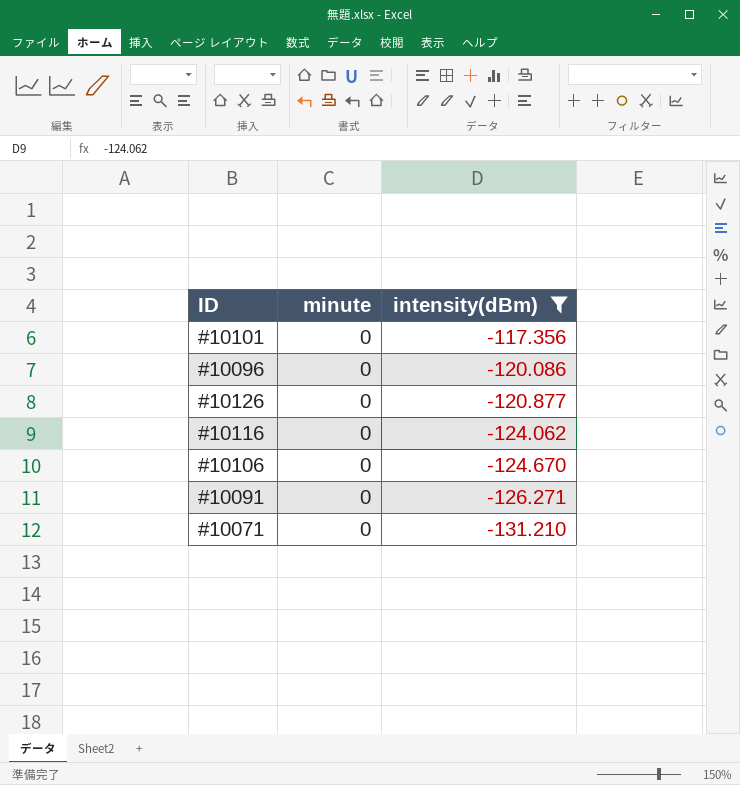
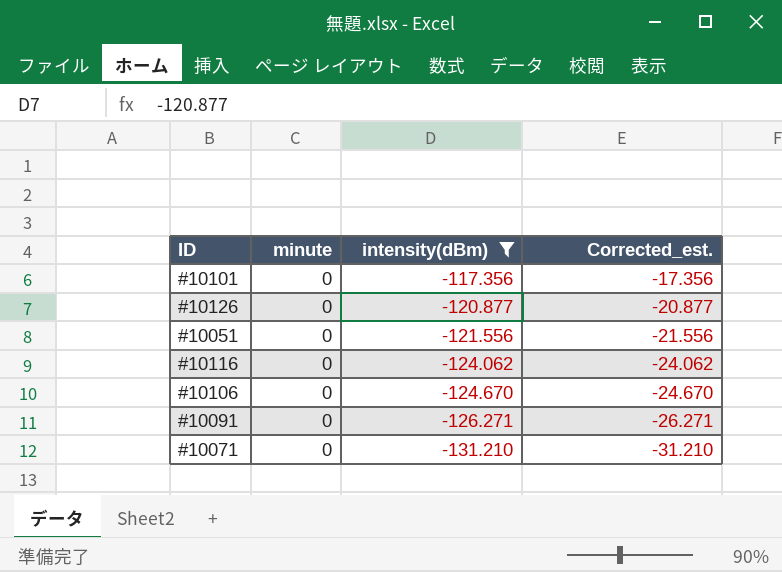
column Corrected_est. | formula: none -> [intensity(dBm)] + 100
row #10096: 0 | -120.086 -> none
row #10051: none -> 0 | -121.556 | -21.556

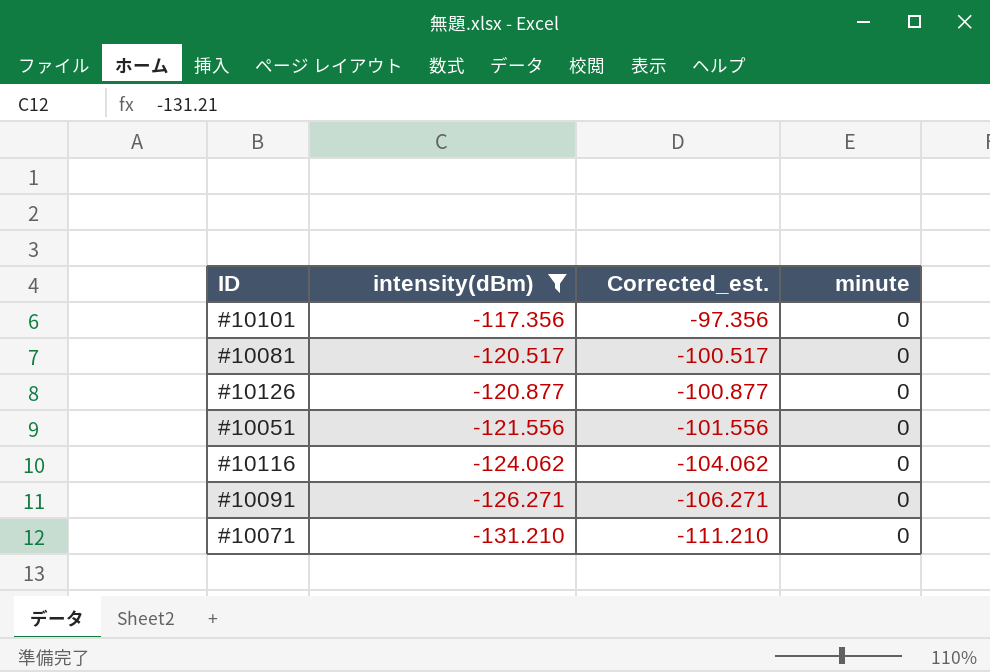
column Corrected_est. | formula: [intensity(dBm)] + 100 -> [intensity(dBm)] + 20
column minute | position: 2 -> 4
row #10106: 0 | -124.670 | -24.670 -> none
row #10081: none -> -120.517 | -100.517 | 0

